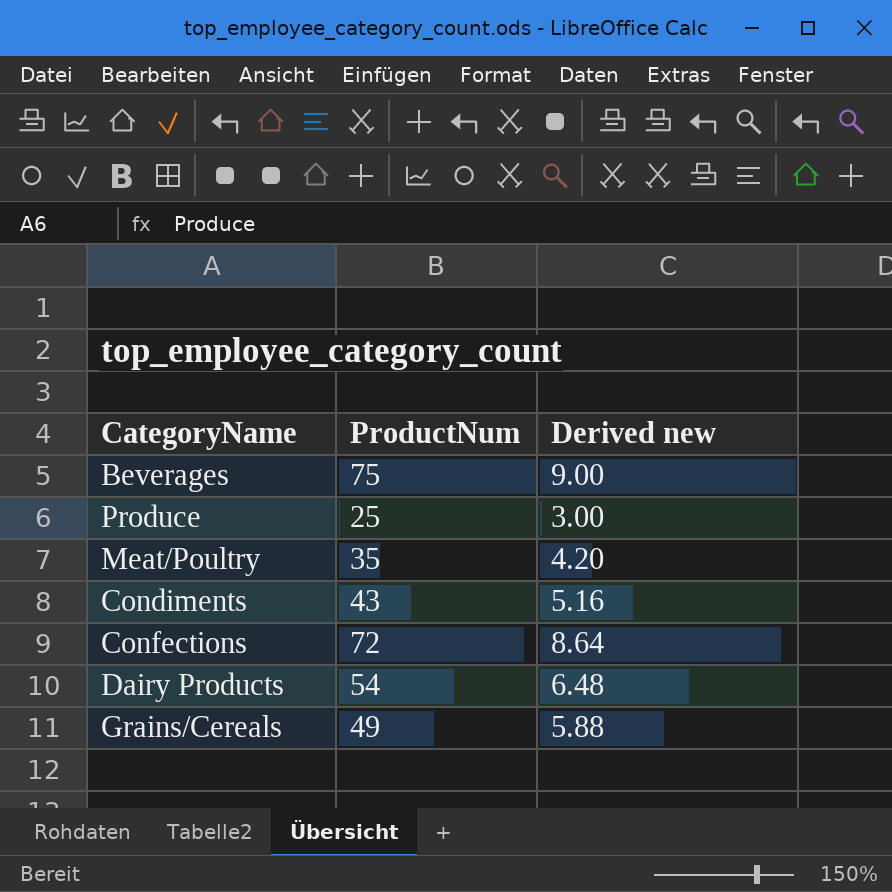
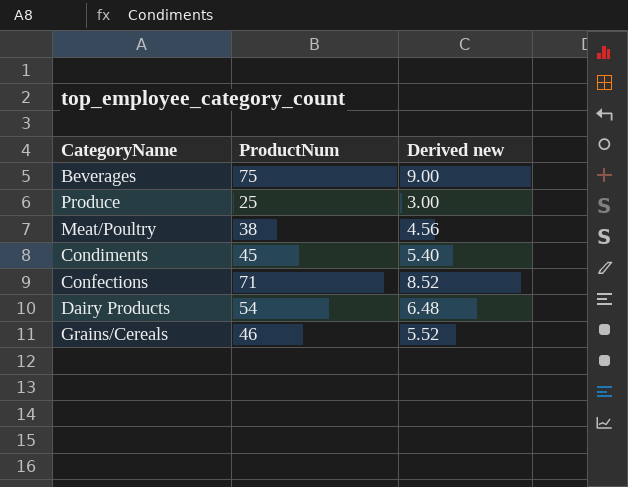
Meat/Poultry | ProductNum: 35 -> 38
Meat/Poultry | Derived new: 4.20 -> 4.56
Condiments | ProductNum: 43 -> 45
Condiments | Derived new: 5.16 -> 5.40
Confections | ProductNum: 72 -> 71
Confections | Derived new: 8.64 -> 8.52
Grains/Cereals | ProductNum: 49 -> 46
Grains/Cereals | Derived new: 5.88 -> 5.52

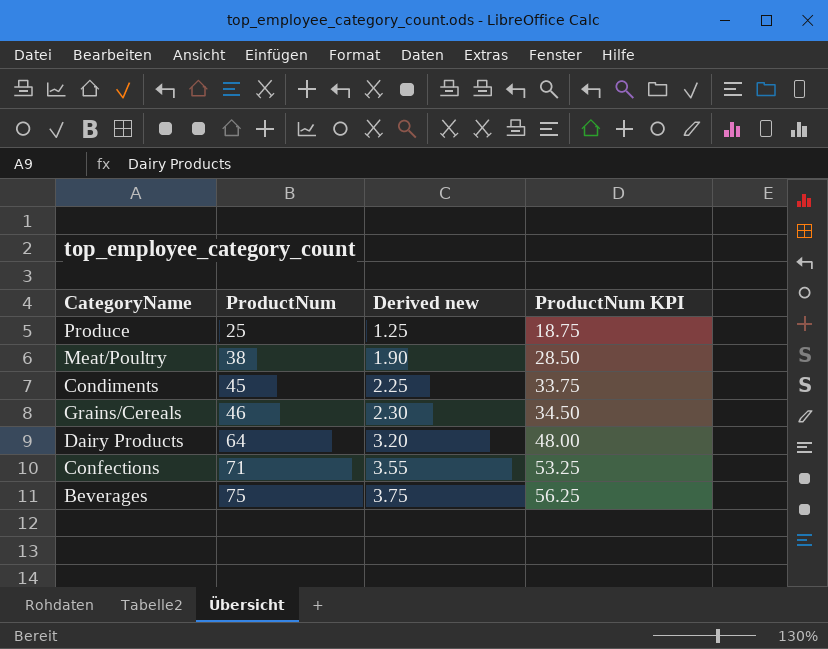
row order: none -> ProductNum ascending
column Derived new | formula: [ProductNum] * 0.12 -> [ProductNum] * 0.05
column ProductNum KPI | formula: none -> [ProductNum] * 0.75
Dairy Products | ProductNum: 54 -> 64

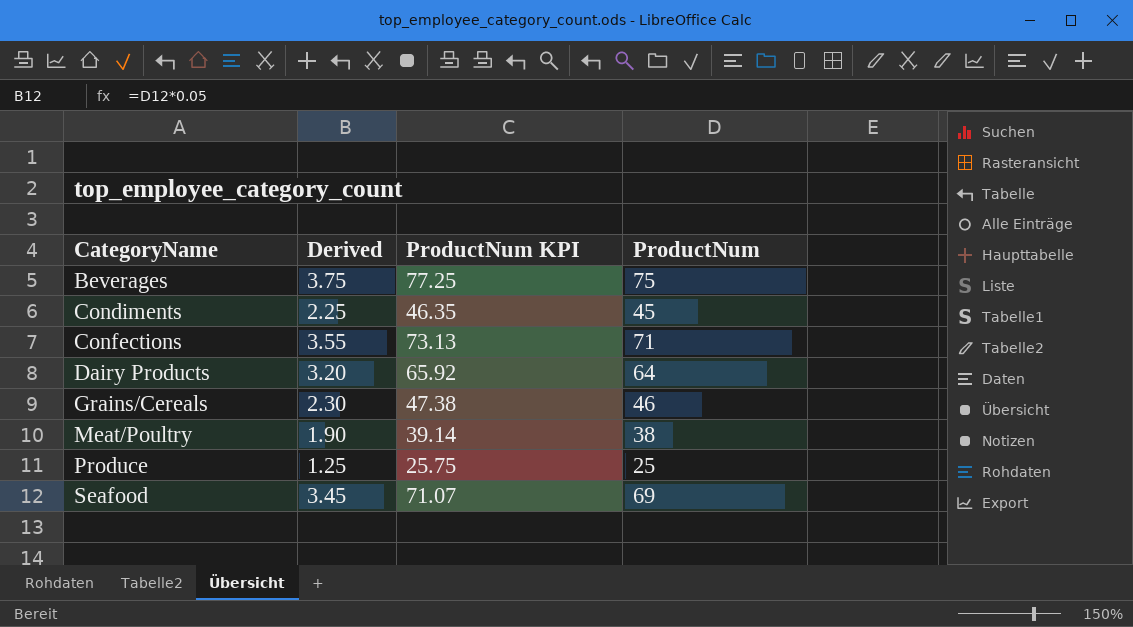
row order: ProductNum ascending -> CategoryName ascending
column name: Derived new -> Derived
column ProductNum KPI | formula: [ProductNum] * 0.75 -> [ProductNum] * 1.03
column ProductNum | position: 2 -> 4
row Seafood: none -> 3.45 | 71.07 | 69

